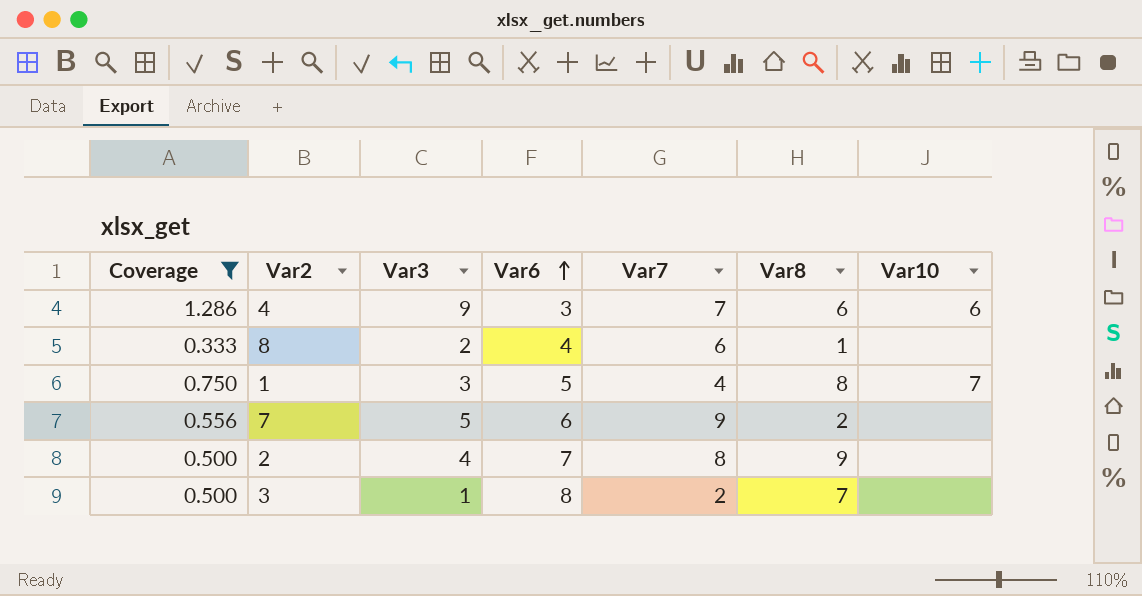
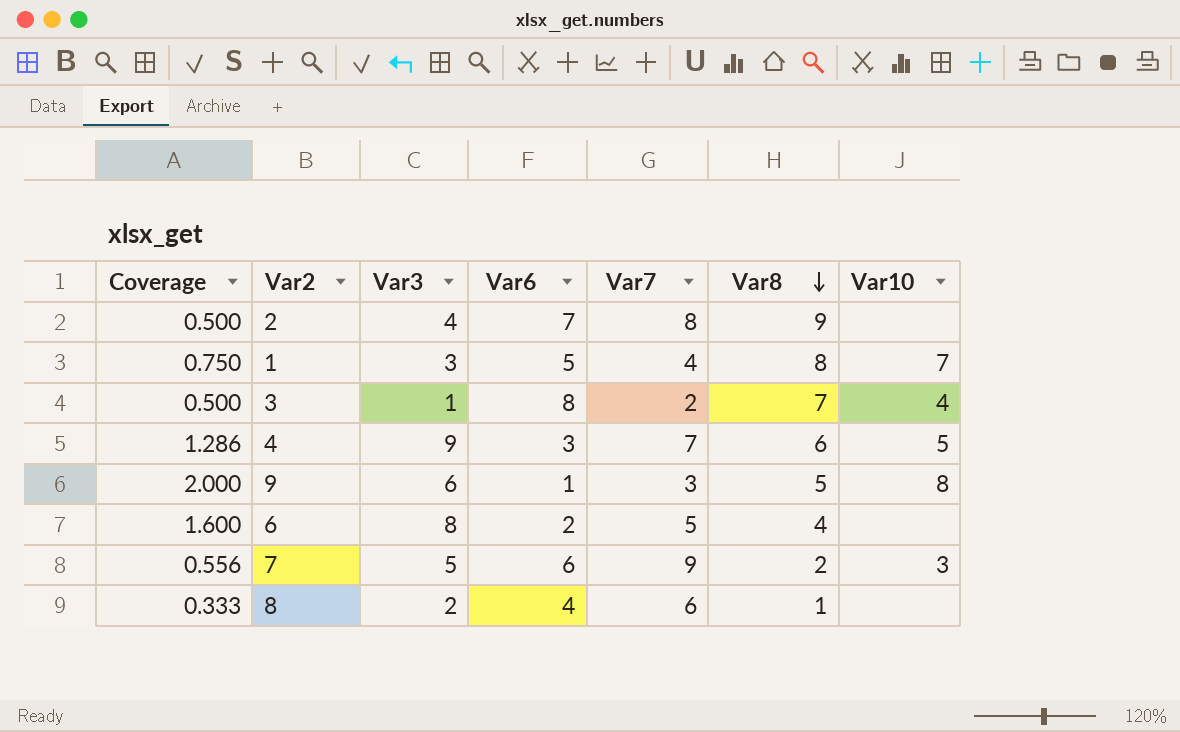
filter: Coverage <= 1.286 -> none
row order: Var6 ascending -> Var8 descending
3 | Var10: none -> 4
4 | Var10: 6 -> 5
7 | Var10: none -> 3

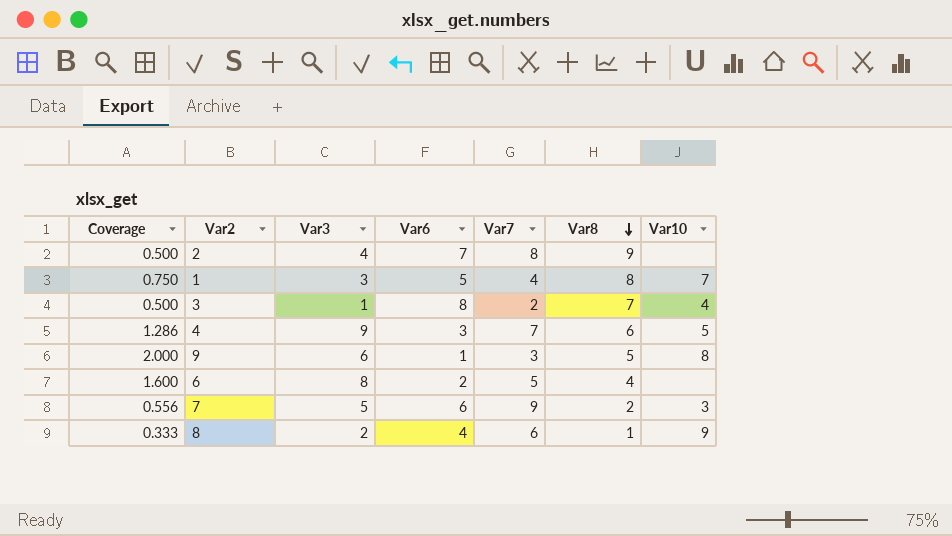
8 | Var10: none -> 9

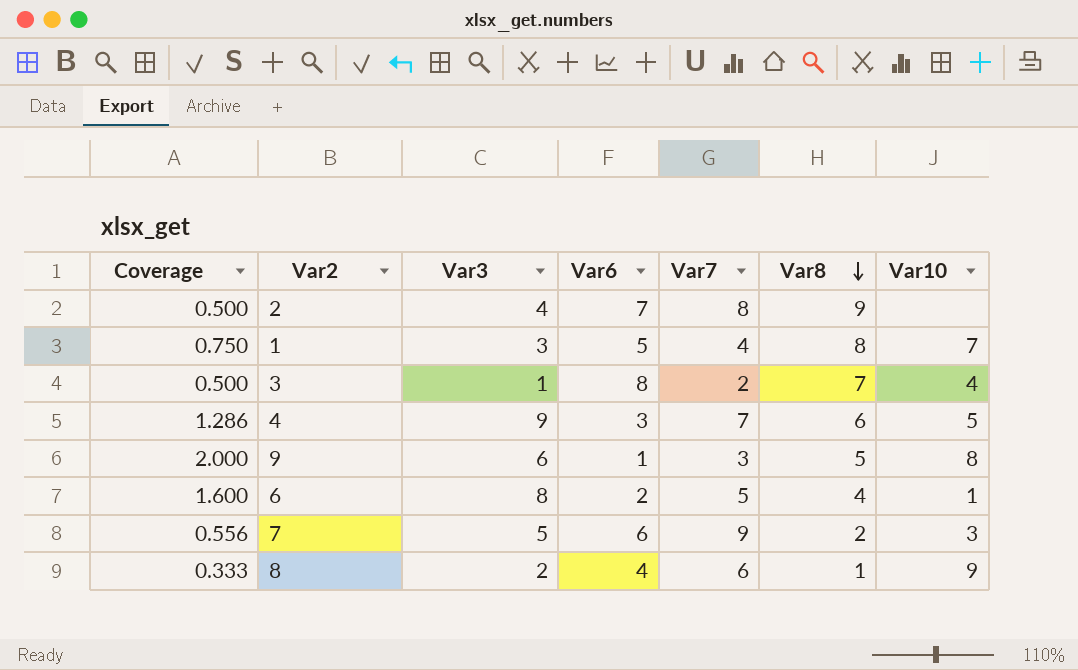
6 | Var10: none -> 1

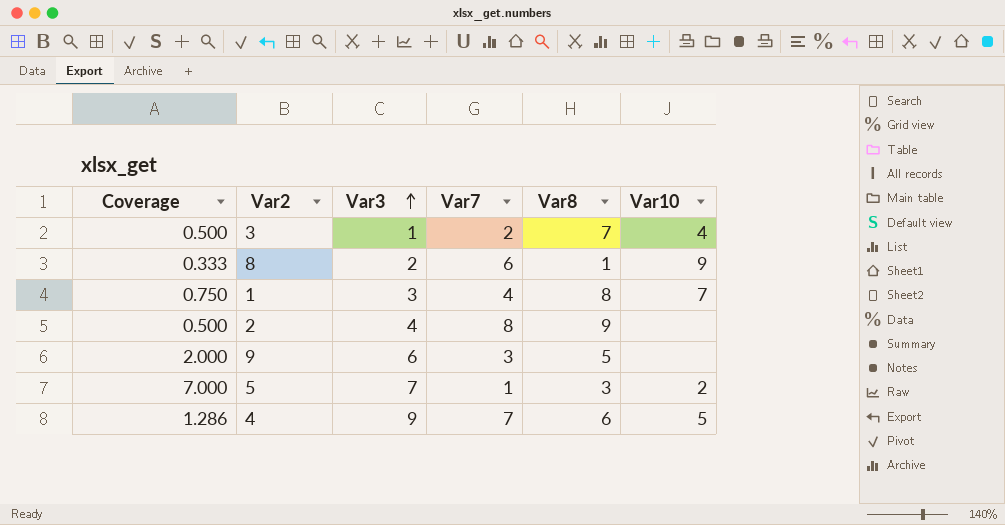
row order: Var8 descending -> Var3 ascending
column Var6 | position: 4 -> none
row 6: 1.600 | 8 | 2 | 5 | 4 | 1 -> none
row 7: 0.556 | 5 | 6 | 9 | 2 | 3 -> none
9 | Var10: 8 -> none
row 5: none -> 7.000 | 7 | 1 | 3 | 2

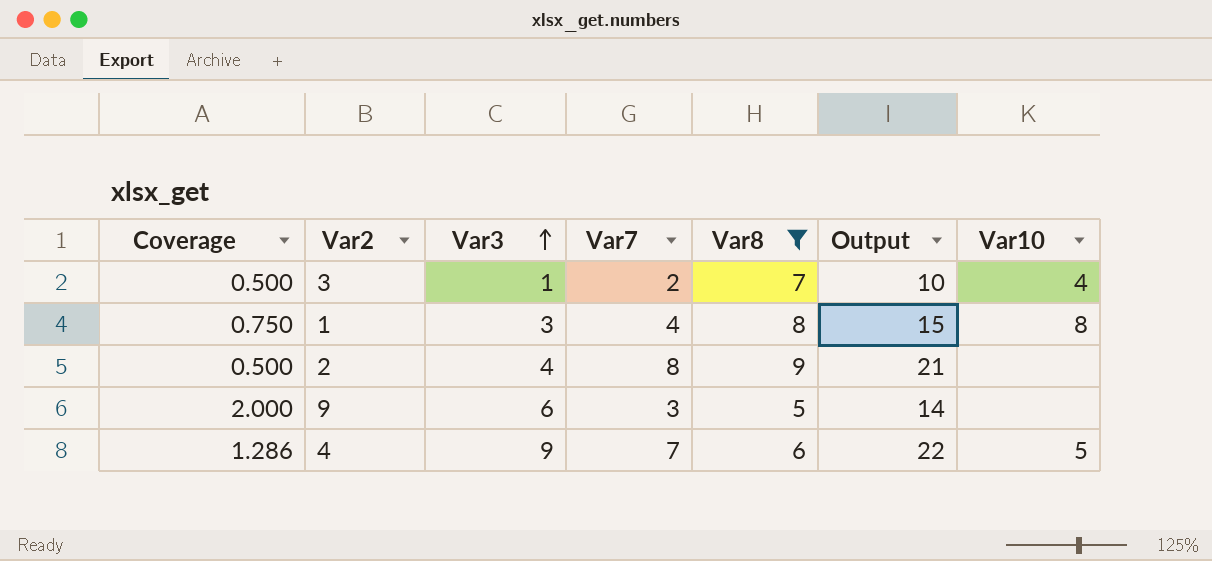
filter: none -> Var8 >= 5
column Output | formula: none -> [Var3] + [Var7] + [Var8]
1 | Var10: 7 -> 8

